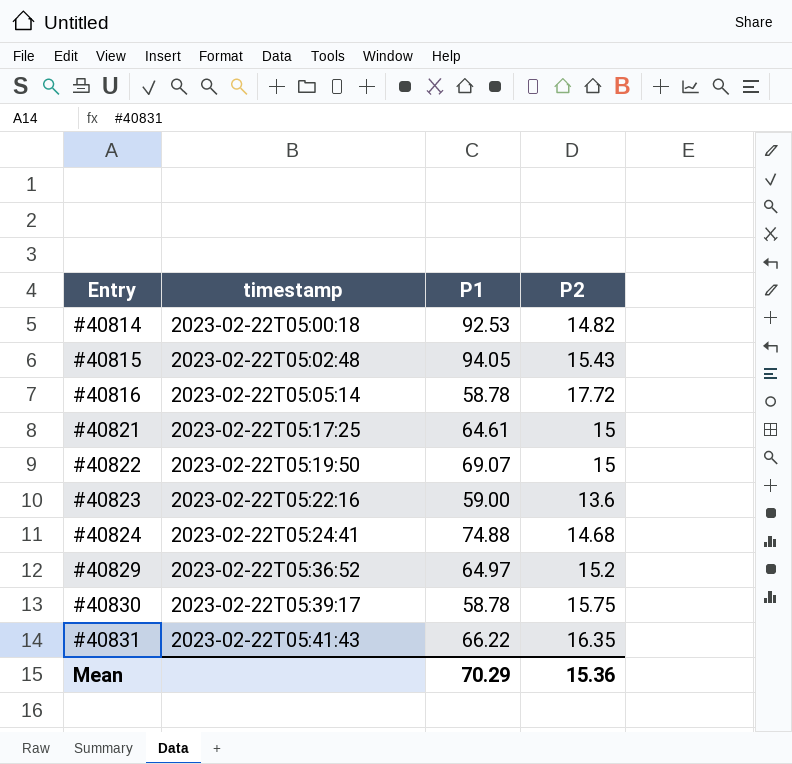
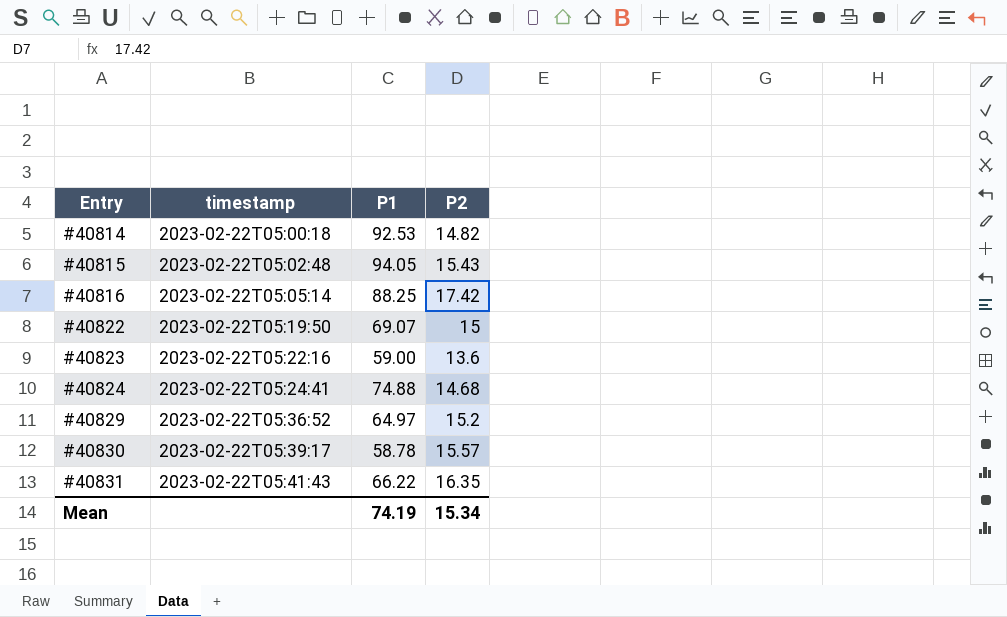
row #40821: 2023-02-22T05:17:25 | 64.61 | 15 -> none
#40816 | P1: 58.78 -> 88.25
#40816 | P2: 17.72 -> 17.42
#40830 | P2: 15.75 -> 15.57
Mean | P1: 70.29 -> 74.19
Mean | P2: 15.36 -> 15.34

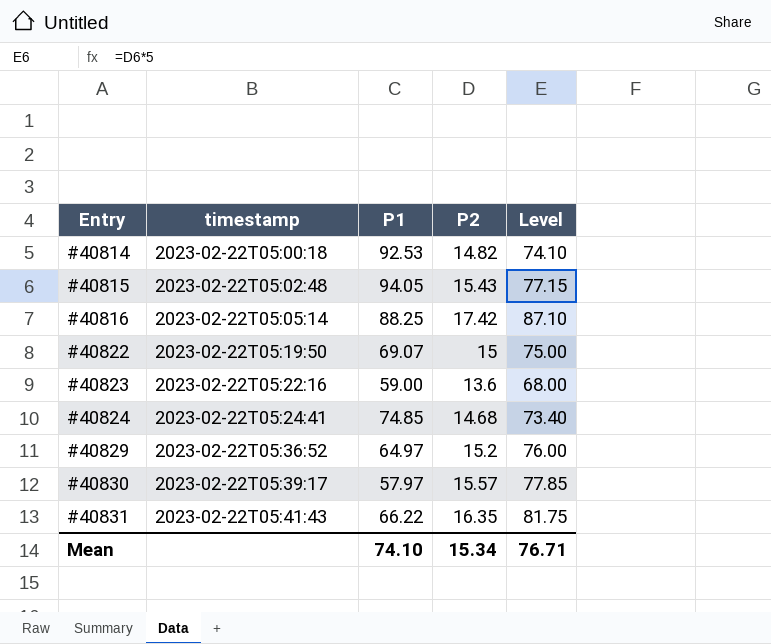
column Level | formula: none -> [P2] * 5
#40824 | P1: 74.88 -> 74.85
#40830 | P1: 58.78 -> 57.97
Mean | P1: 74.19 -> 74.10

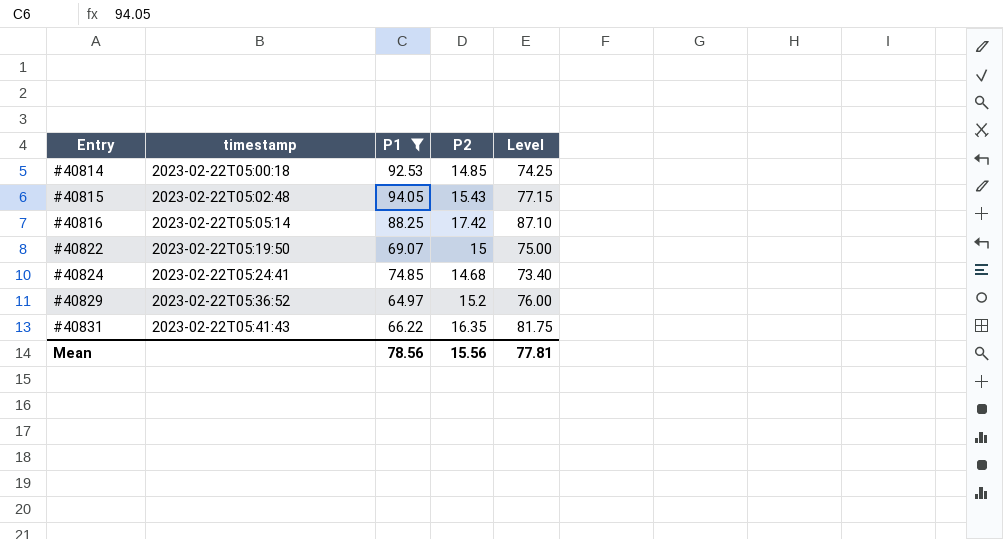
filter: none -> P1 >= 64.97
#40814 | P2: 14.82 -> 14.85
#40814 | Level: 74.10 -> 74.25
Mean | P1: 74.10 -> 78.56
Mean | P2: 15.34 -> 15.56
Mean | Level: 76.71 -> 77.81

